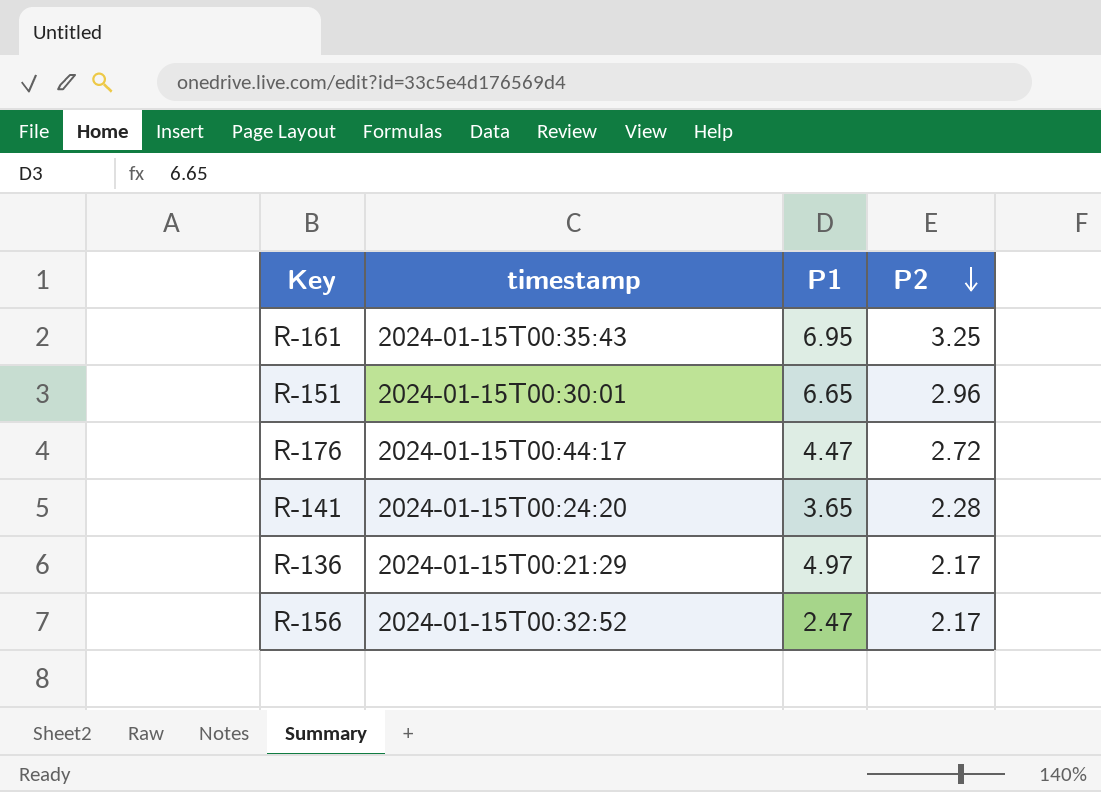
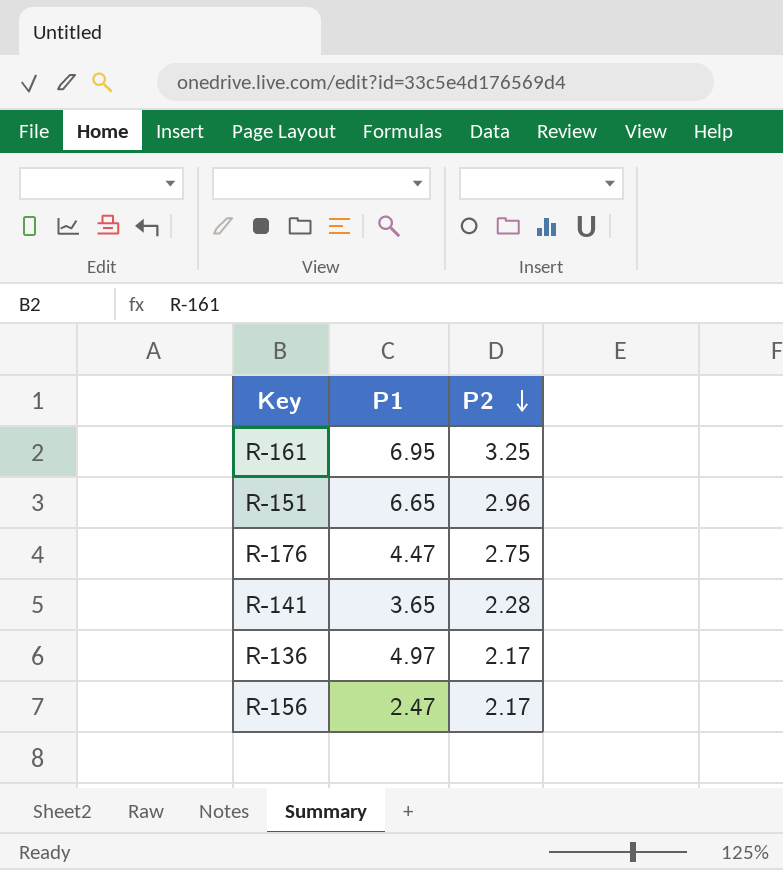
column timestamp | position: 2 -> none
R-176 | P2: 2.72 -> 2.75

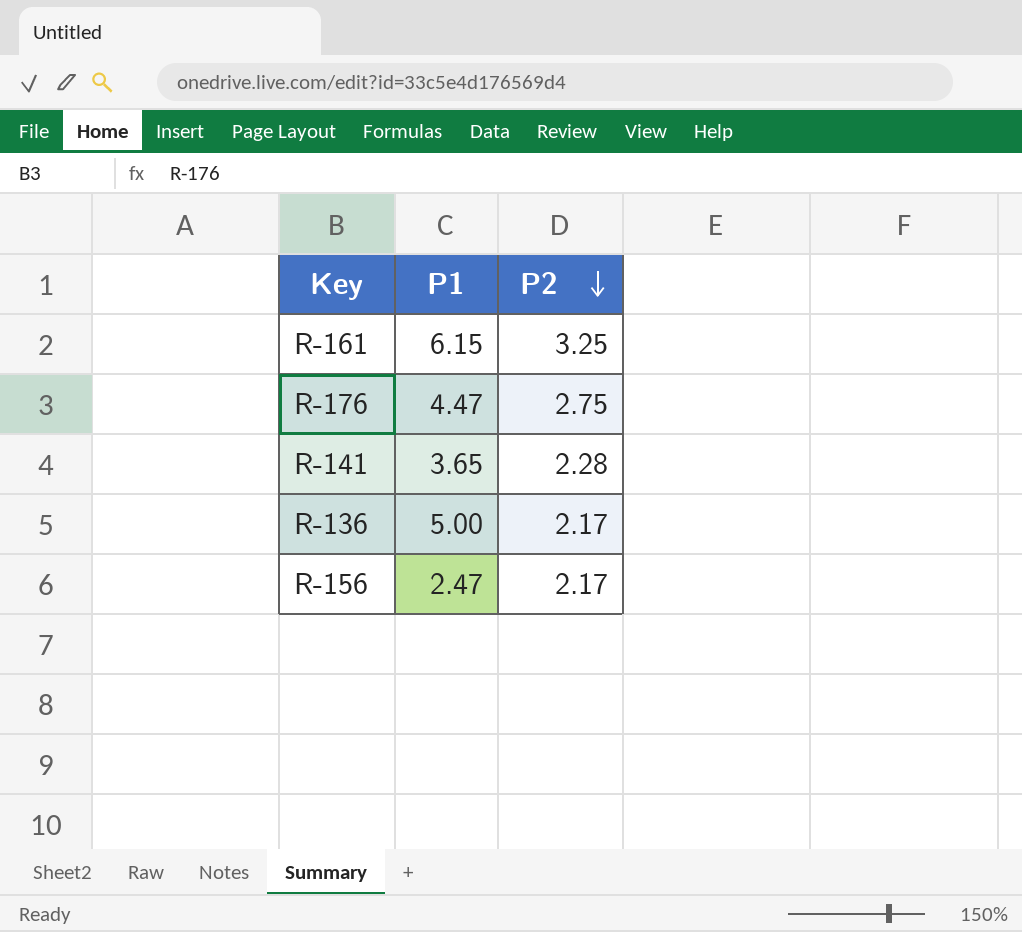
row R-151: 6.65 | 2.96 -> none
R-161 | P1: 6.95 -> 6.15
R-136 | P1: 4.97 -> 5.00

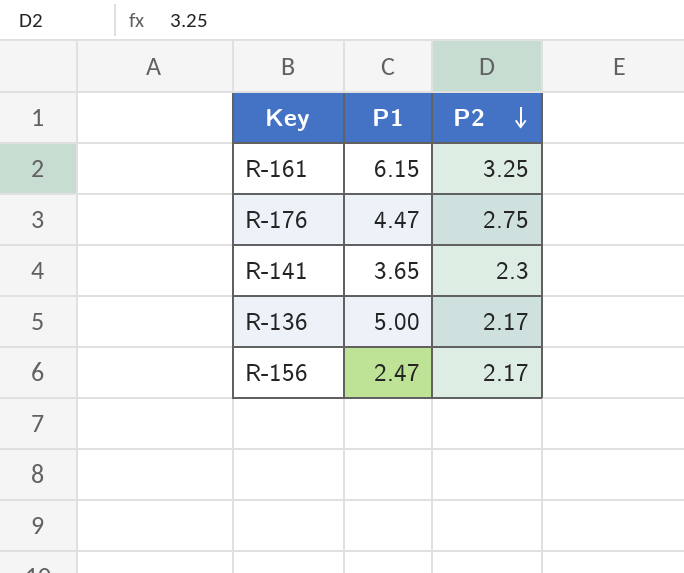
R-141 | P2: 2.28 -> 2.3

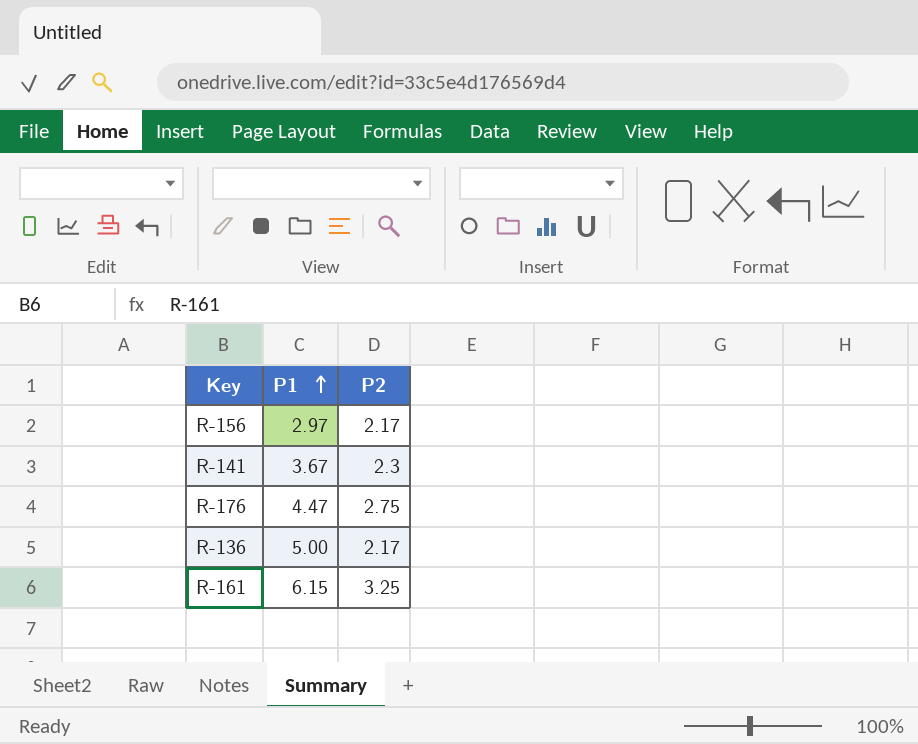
row order: P2 descending -> P1 ascending
R-156 | P1: 2.47 -> 2.97
R-141 | P1: 3.65 -> 3.67

